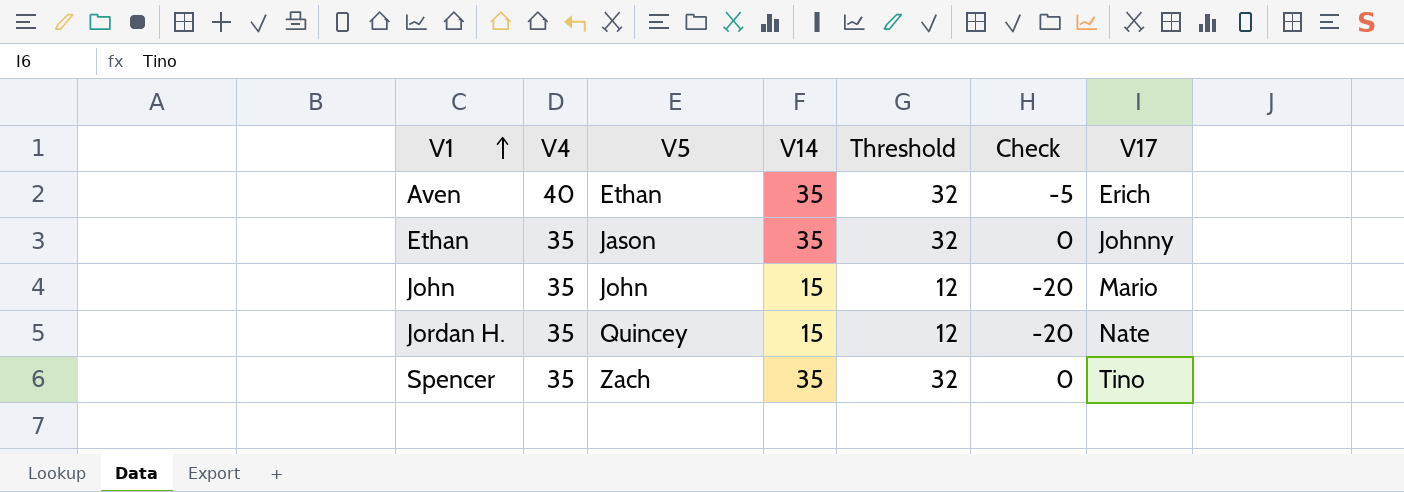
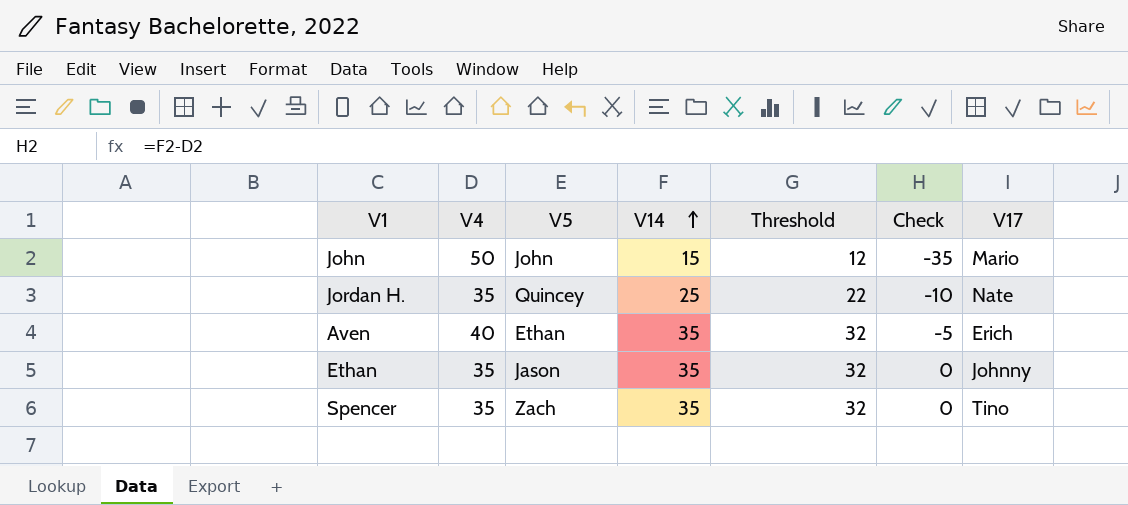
row order: V1 ascending -> V14 ascending
John | V4: 35 -> 50
John | Check: -20 -> -35
Jordan H. | V14: 15 -> 25
Jordan H. | Threshold: 12 -> 22
Jordan H. | Check: -20 -> -10

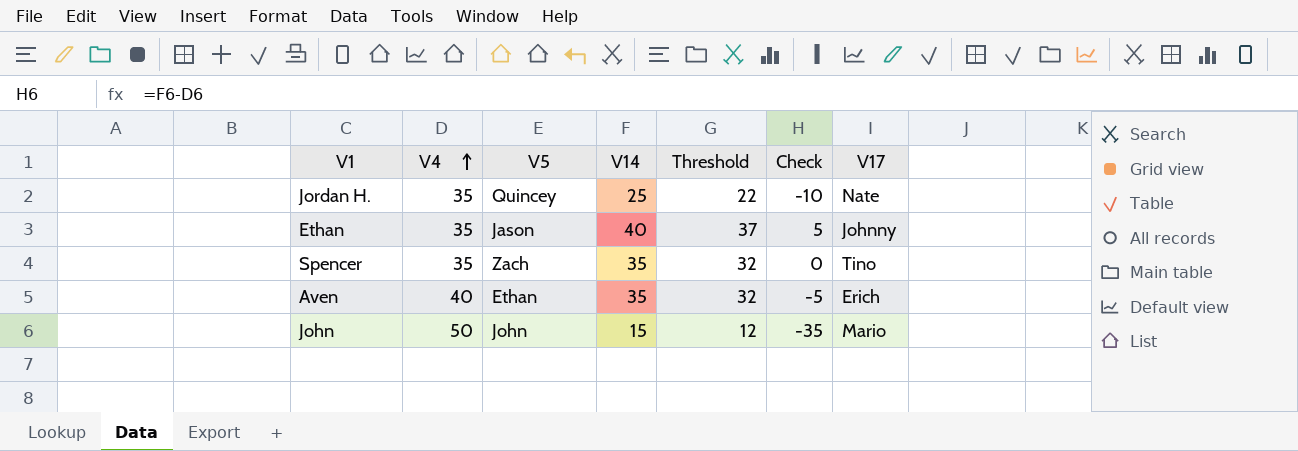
row order: V14 ascending -> V4 ascending
Ethan | V14: 35 -> 40
Ethan | Threshold: 32 -> 37
Ethan | Check: 0 -> 5

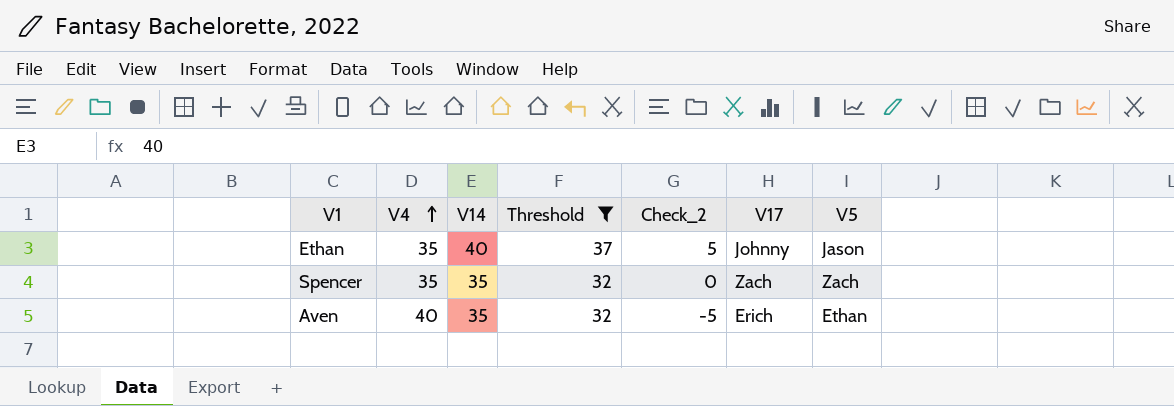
filter: none -> Threshold >= 32
column name: Check -> Check_2
column V5 | position: 3 -> 7
Spencer | V17: Tino -> Zach

